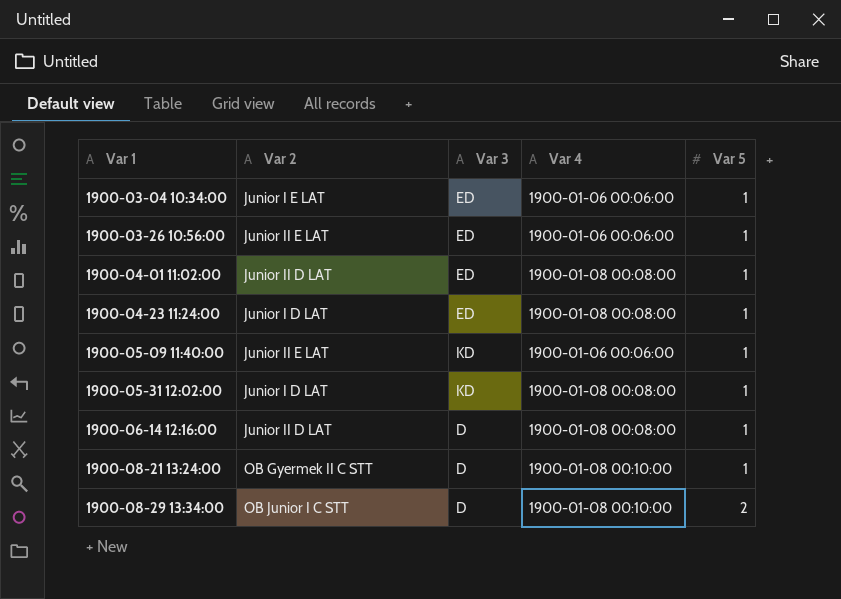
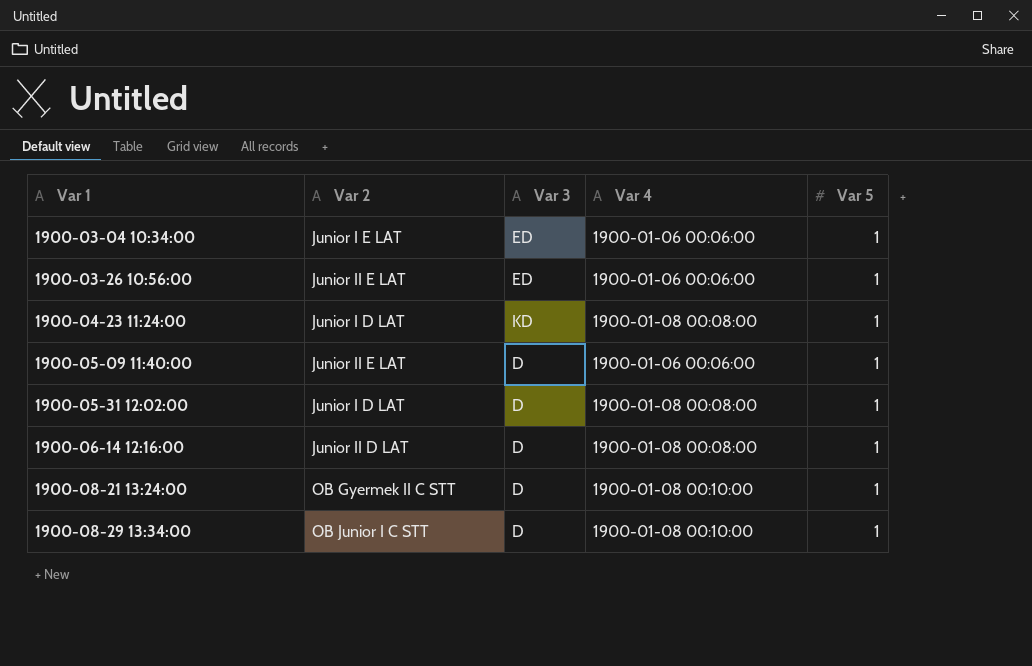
row 1900-04-01 11:02:00: Junior II D LAT | ED | 1900-01-08 00:08:00 | 1 -> none
1900-04-23 11:24:00 | Var 3: ED -> KD
1900-05-09 11:40:00 | Var 3: KD -> D
1900-05-31 12:02:00 | Var 3: KD -> D
1900-08-29 13:34:00 | Var 5: 2 -> 1

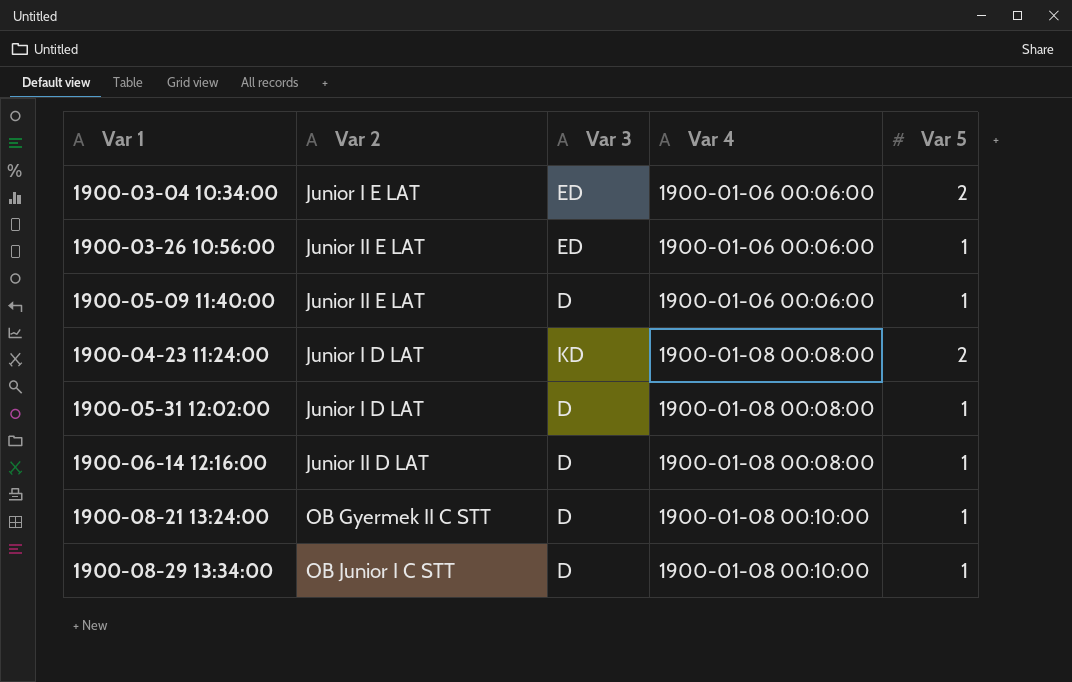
row order: Var 1 ascending -> Var 4 ascending
1900-03-04 10:34:00 | Var 5: 1 -> 2
1900-04-23 11:24:00 | Var 5: 1 -> 2

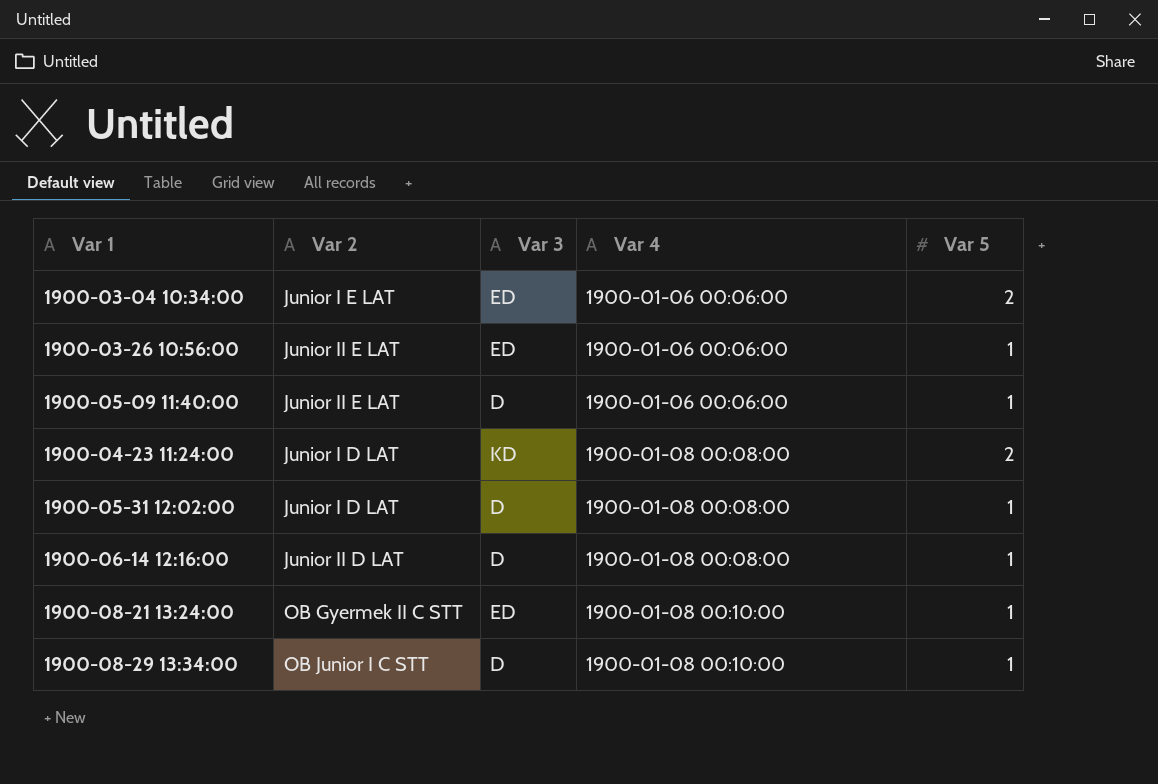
1900-08-21 13:24:00 | Var 3: D -> ED

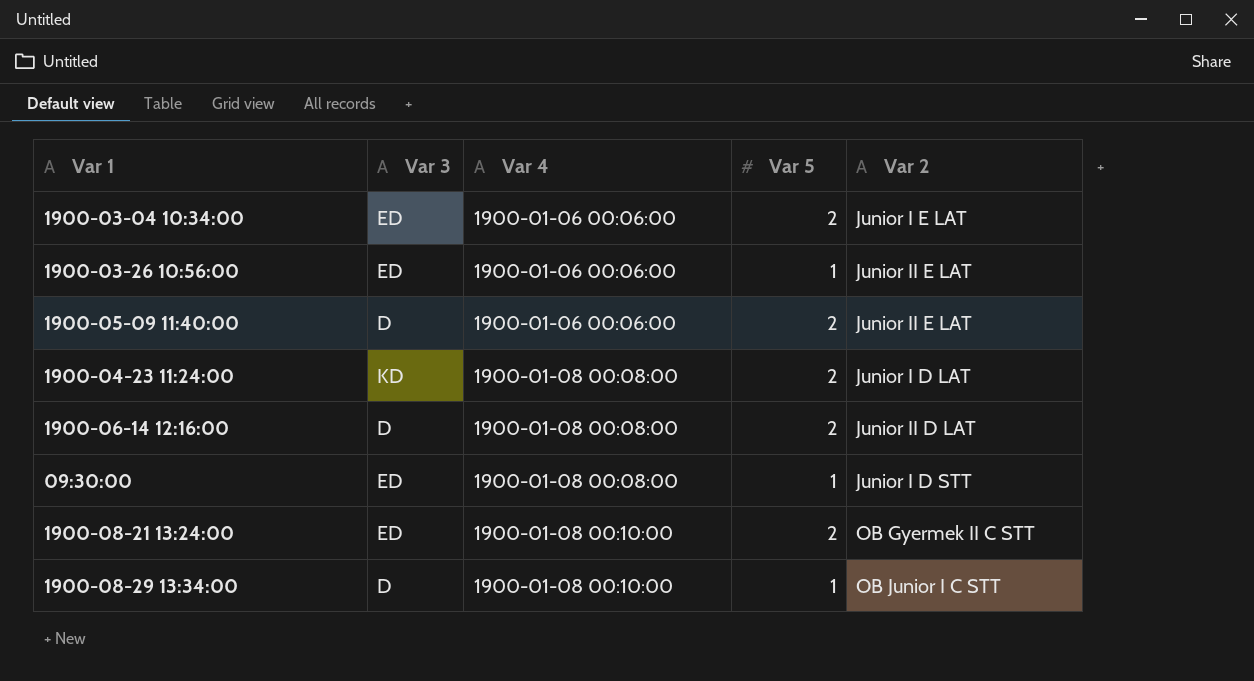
column Var 2 | position: 2 -> 5
row 1900-05-31 12:02:00: Junior I D LAT | D | 1900-01-08 00:08:00 | 1 -> none
1900-05-09 11:40:00 | Var 5: 1 -> 2
1900-06-14 12:16:00 | Var 5: 1 -> 2
row 09:30:00: none -> ED | 1900-01-08 00:08:00 | 1 | Junior I D STT
1900-08-21 13:24:00 | Var 5: 1 -> 2

